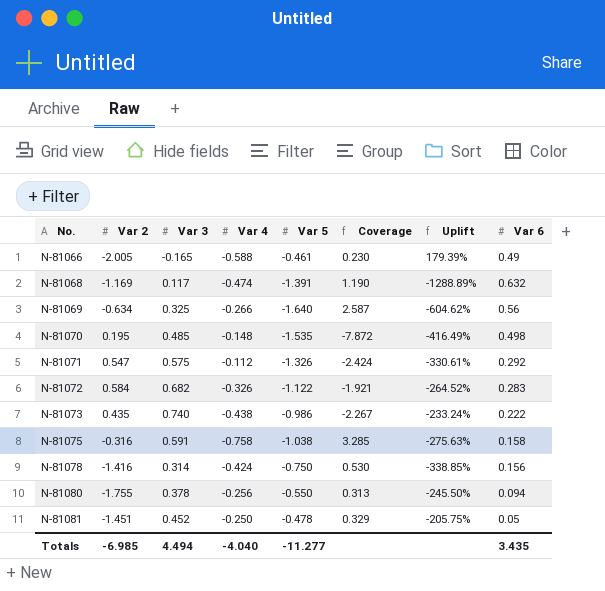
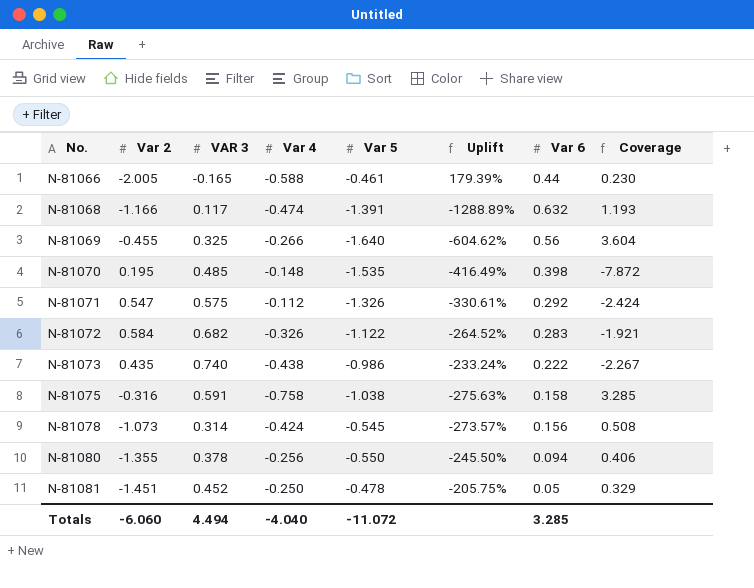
column name: Var 3 -> VAR 3
column Coverage | position: 6 -> 8
N-81066 | Var 6: 0.49 -> 0.44
N-81068 | Var 2: -1.169 -> -1.166
N-81068 | Coverage: 1.190 -> 1.193
N-81069 | Var 2: -0.634 -> -0.455
N-81069 | Coverage: 2.587 -> 3.604
N-81070 | Var 6: 0.498 -> 0.398
N-81078 | Var 2: -1.416 -> -1.073
N-81078 | Var 5: -0.750 -> -0.545
N-81078 | Uplift: -338.85% -> -273.57%
N-81078 | Coverage: 0.530 -> 0.508
N-81080 | Var 2: -1.755 -> -1.355
N-81080 | Coverage: 0.313 -> 0.406
Totals | Var 2: -6.985 -> -6.060
Totals | Var 5: -11.277 -> -11.072
Totals | Var 6: 3.435 -> 3.285

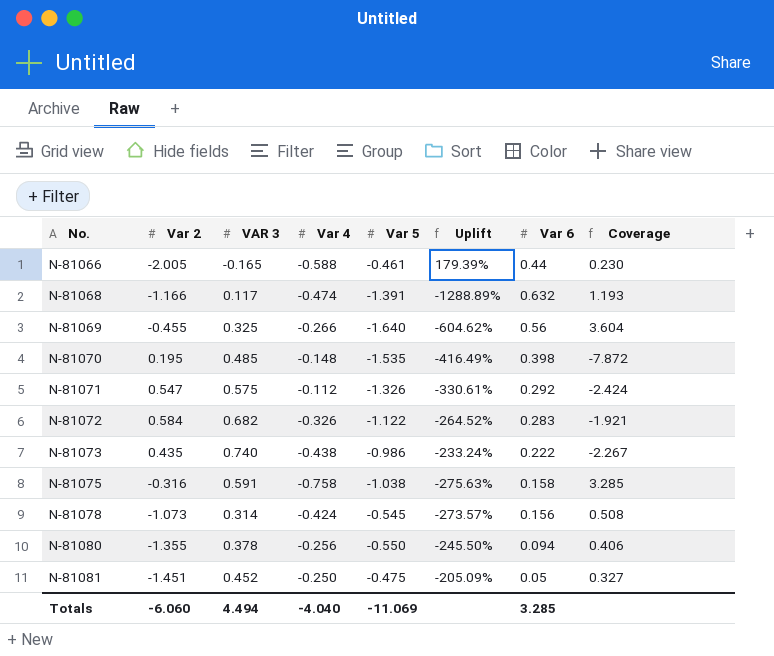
N-81081 | Var 5: -0.478 -> -0.475
N-81081 | Uplift: -205.75% -> -205.09%
N-81081 | Coverage: 0.329 -> 0.327
Totals | Var 5: -11.072 -> -11.069

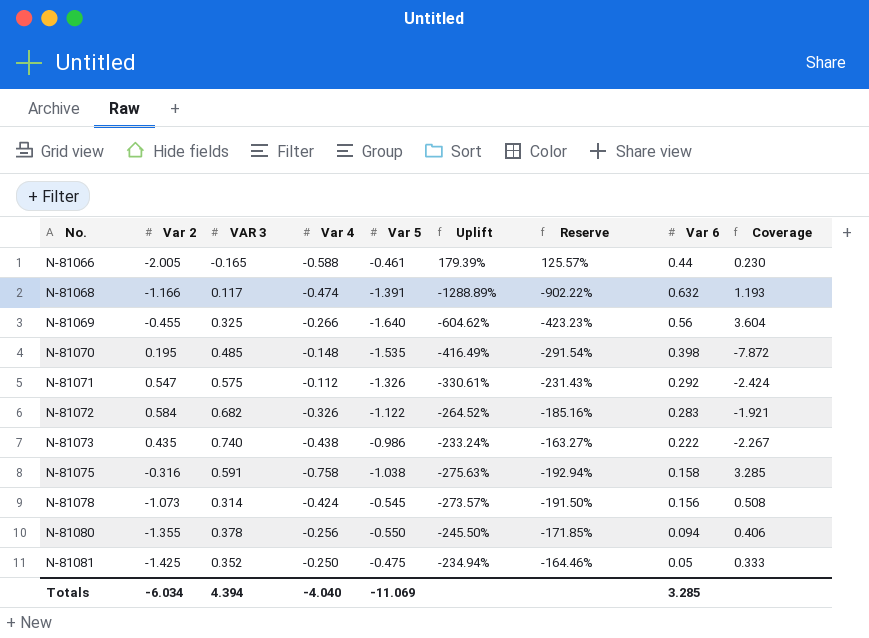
column Reserve | formula: none -> [Uplift] * 0.7
N-81081 | Var 2: -1.451 -> -1.425
N-81081 | VAR 3: 0.452 -> 0.352
N-81081 | Uplift: -205.09% -> -234.94%
N-81081 | Coverage: 0.327 -> 0.333
Totals | Var 2: -6.060 -> -6.034
Totals | VAR 3: 4.494 -> 4.394

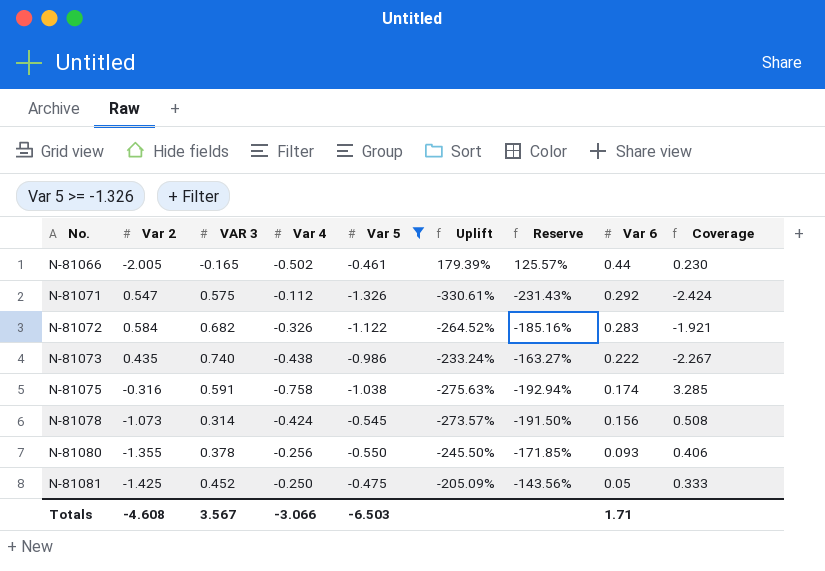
filter: none -> Var 5 >= -1.326
N-81066 | Var 4: -0.588 -> -0.502
N-81075 | Var 6: 0.158 -> 0.174
N-81080 | Var 6: 0.094 -> 0.093
N-81081 | VAR 3: 0.352 -> 0.452
N-81081 | Uplift: -234.94% -> -205.09%
N-81081 | Reserve: -164.46% -> -143.56%
Totals | Var 2: -6.034 -> -4.608
Totals | VAR 3: 4.394 -> 3.567
Totals | Var 4: -4.040 -> -3.066
Totals | Var 5: -11.069 -> -6.503
Totals | Var 6: 3.285 -> 1.71

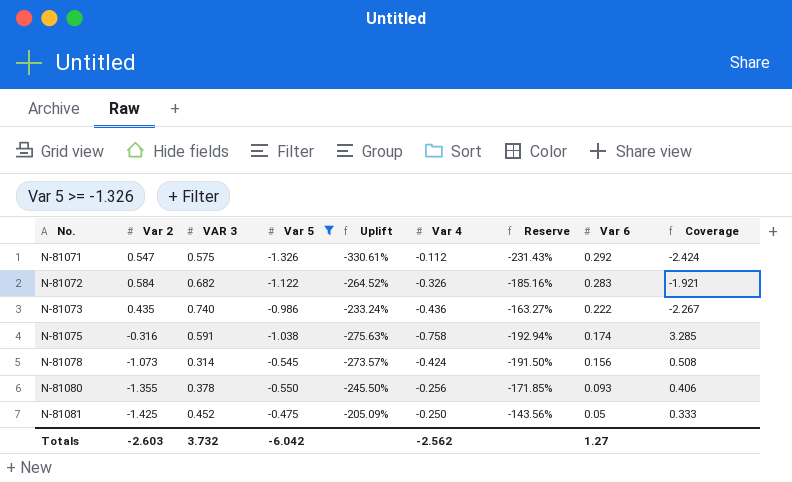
column Var 4 | position: 4 -> 6
row N-81066: -2.005 | -0.165 | -0.502 | -0.461 | 179.39% | 125.57% | 0.44 | 0.230 -> none
N-81073 | Var 4: -0.438 -> -0.436
Totals | Var 2: -4.608 -> -2.603
Totals | VAR 3: 3.567 -> 3.732
Totals | Var 5: -6.503 -> -6.042
Totals | Var 4: -3.066 -> -2.562
Totals | Var 6: 1.71 -> 1.27

